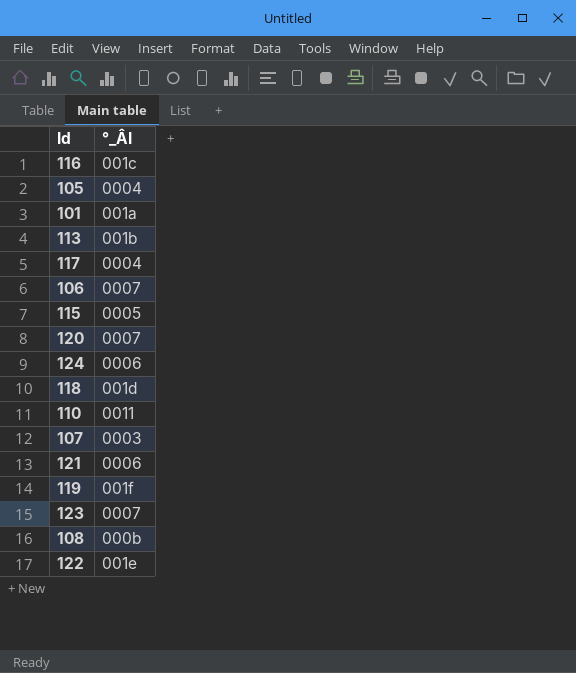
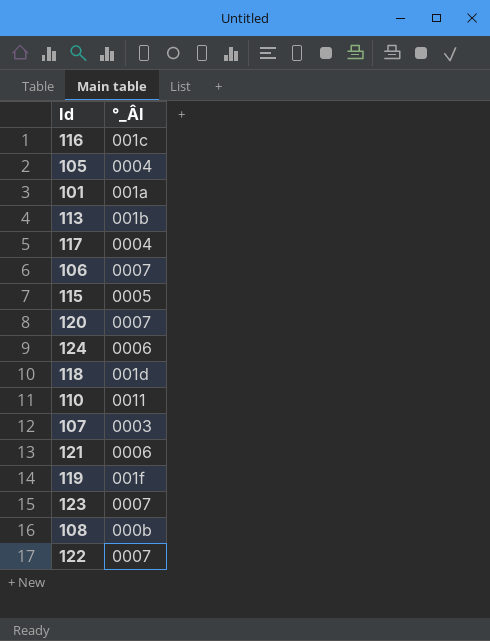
122 | °_ÂI: 001e -> 0007

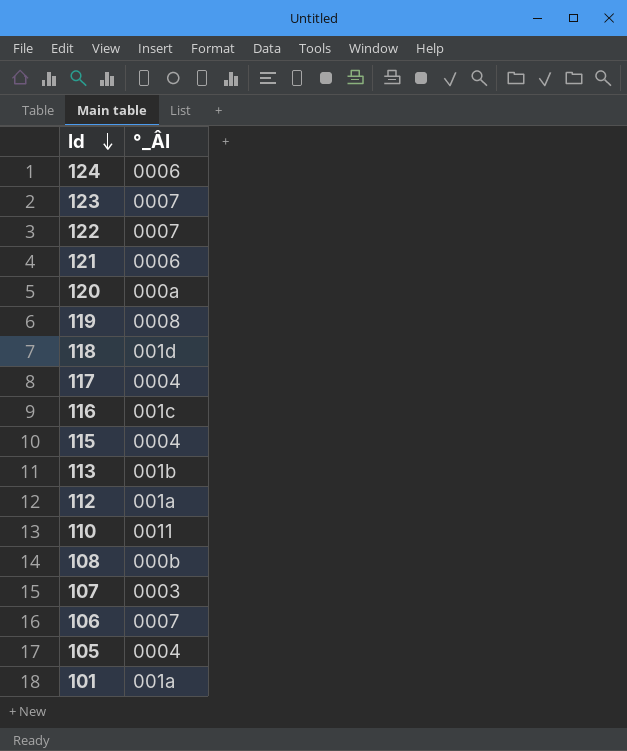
row order: none -> Id descending
120 | °_ÂI: 0007 -> 000a
119 | °_ÂI: 001f -> 0008
115 | °_ÂI: 0005 -> 0004
row 112: none -> 001a

